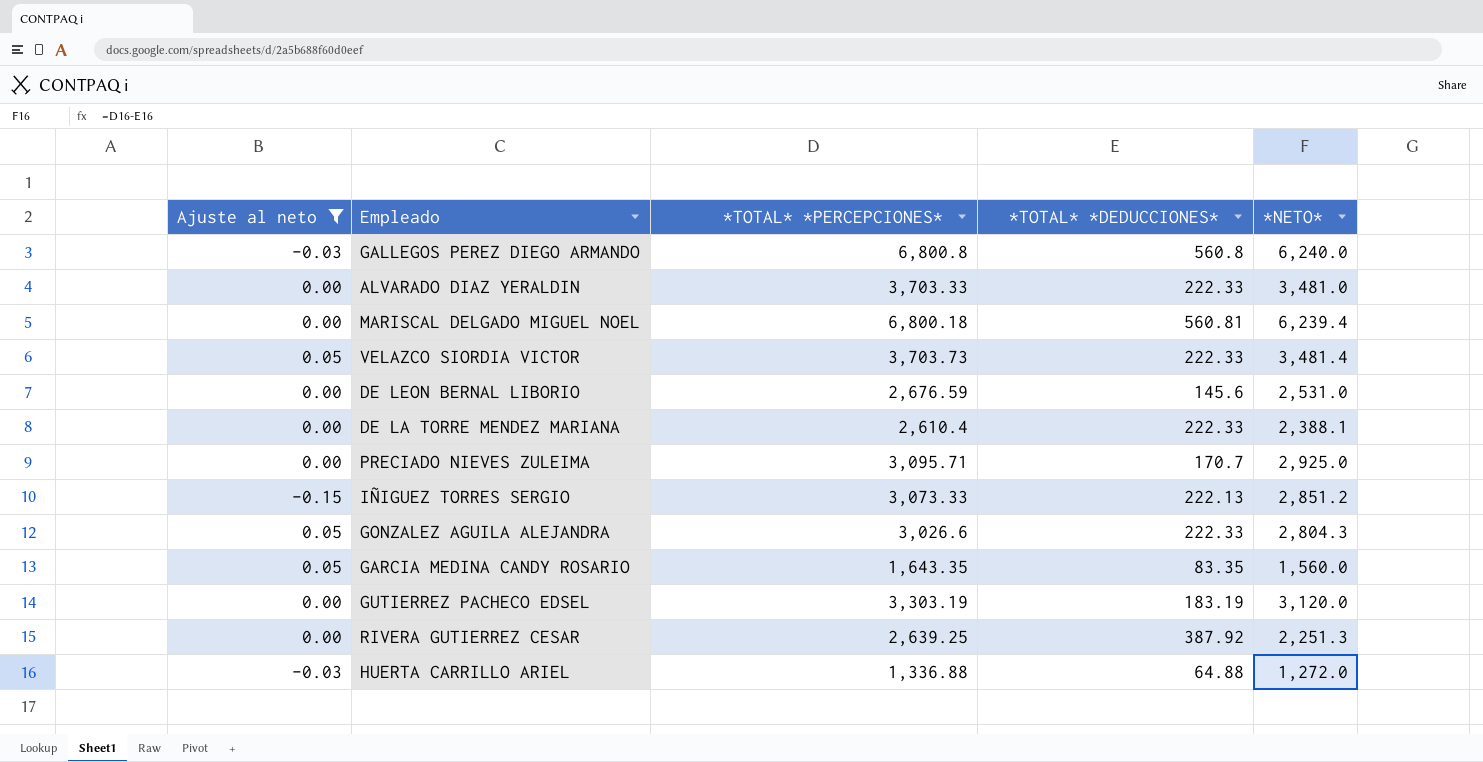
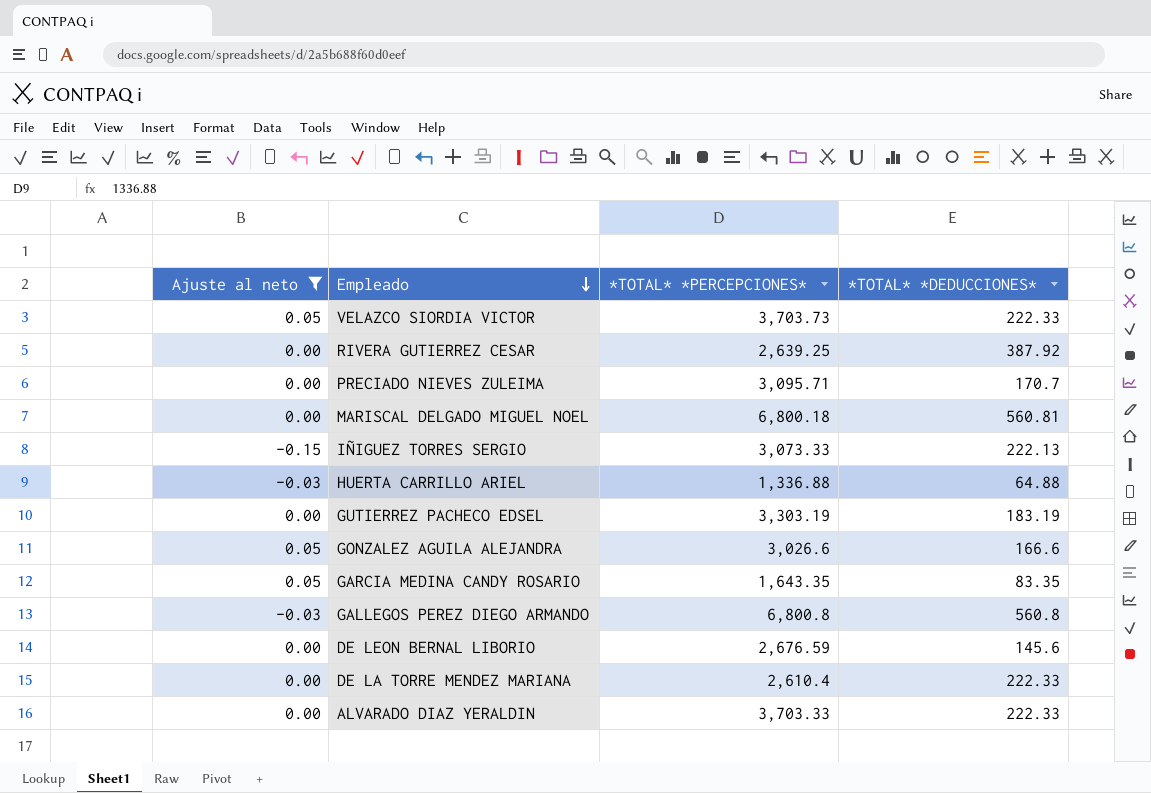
row order: none -> Empleado descending
column *NETO* | formula: [*TOTAL* *PERCEPCIONES*] - [*TOTAL* *DEDUCCIONES*] -> none
GONZALEZ AGUILA ALEJANDRA | *TOTAL* *DEDUCCIONES*: 222.33 -> 166.6

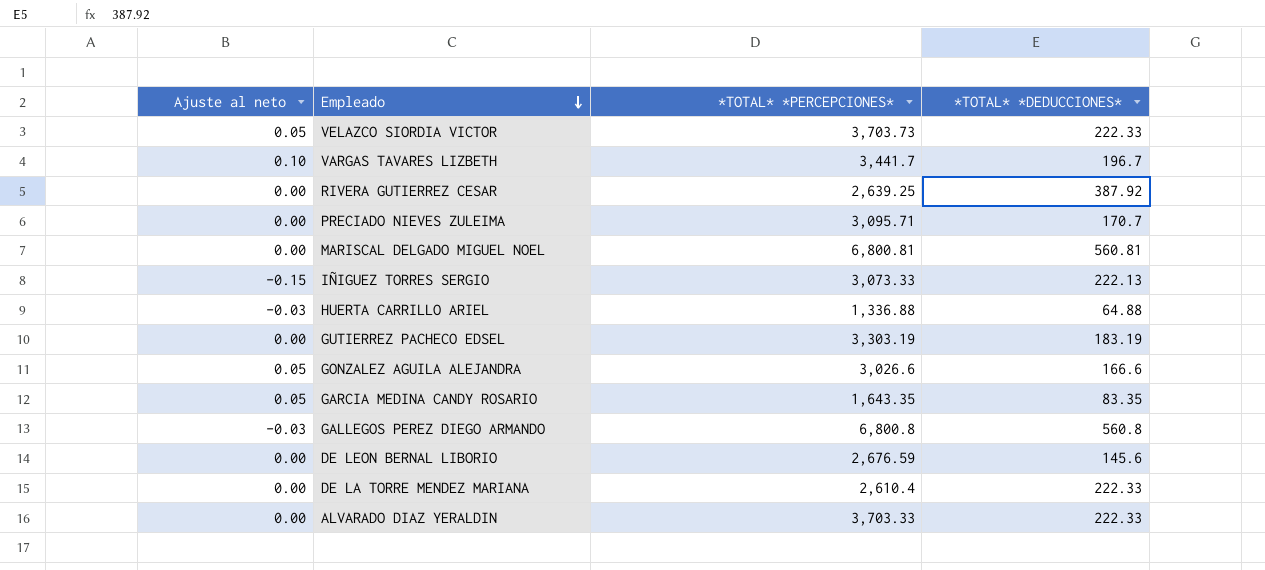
filter: Ajuste al neto != 0.10 -> none
MARISCAL DELGADO MIGUEL NOEL | *TOTAL* *PERCEPCIONES*: 6,800.18 -> 6,800.81

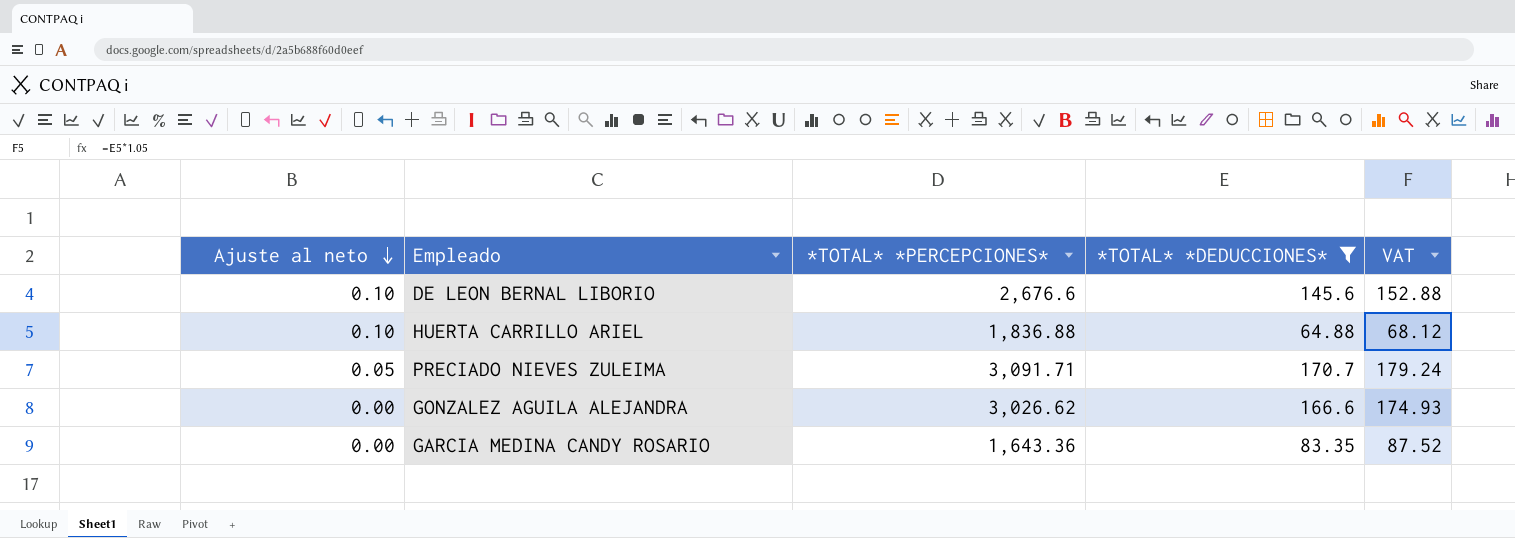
filter: none -> *TOTAL* *DEDUCCIONES* <= 170.7
row order: Empleado descending -> Ajuste al neto descending
column VAT | formula: none -> [*TOTAL* *DEDUCCIONES*] * 1.05
DE LEON BERNAL LIBORIO | Ajuste al neto: 0.00 -> 0.10
DE LEON BERNAL LIBORIO | *TOTAL* *PERCEPCIONES*: 2,676.59 -> 2,676.6
HUERTA CARRILLO ARIEL | Ajuste al neto: -0.03 -> 0.10
HUERTA CARRILLO ARIEL | *TOTAL* *PERCEPCIONES*: 1,336.88 -> 1,836.88
PRECIADO NIEVES ZULEIMA | Ajuste al neto: 0.00 -> 0.05
PRECIADO NIEVES ZULEIMA | *TOTAL* *PERCEPCIONES*: 3,095.71 -> 3,091.71
GONZALEZ AGUILA ALEJANDRA | Ajuste al neto: 0.05 -> 0.00
GONZALEZ AGUILA ALEJANDRA | *TOTAL* *PERCEPCIONES*: 3,026.6 -> 3,026.62
GARCIA MEDINA CANDY ROSARIO | Ajuste al neto: 0.05 -> 0.00
GARCIA MEDINA CANDY ROSARIO | *TOTAL* *PERCEPCIONES*: 1,643.35 -> 1,643.36

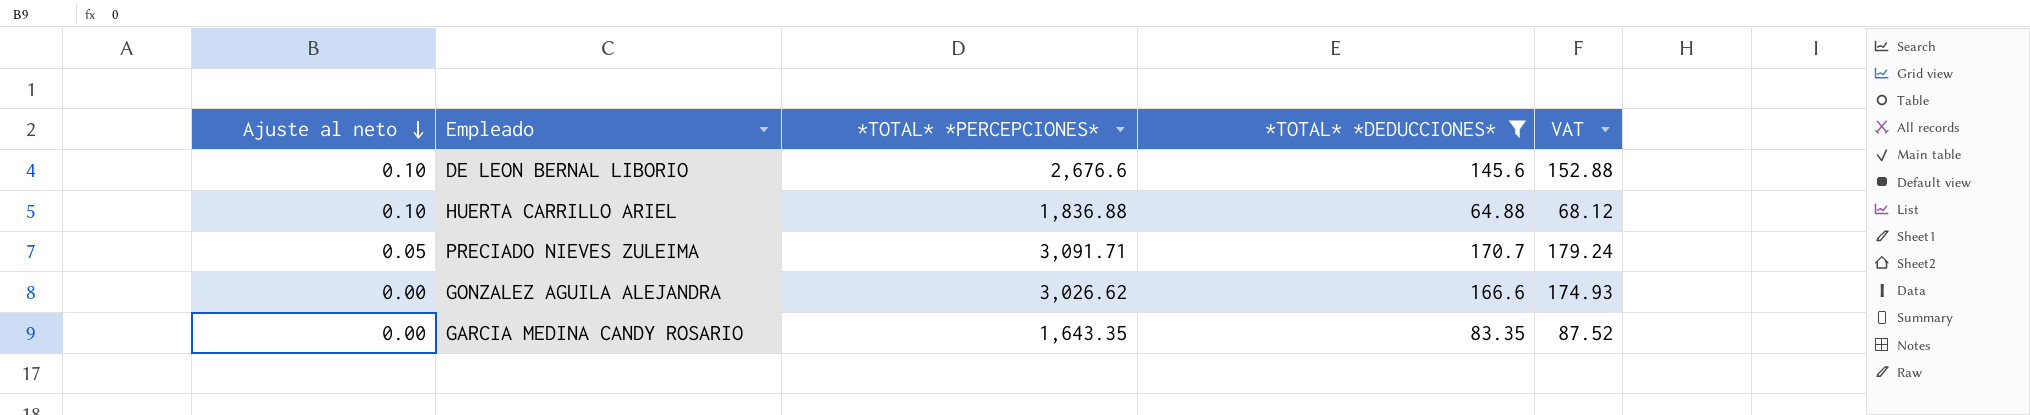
GARCIA MEDINA CANDY ROSARIO | *TOTAL* *PERCEPCIONES*: 1,643.36 -> 1,643.35

